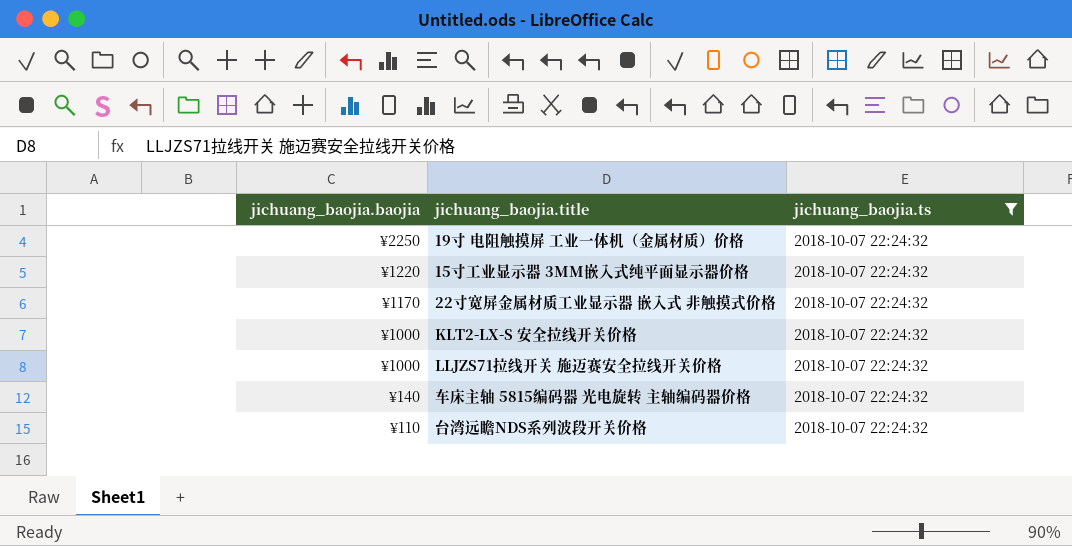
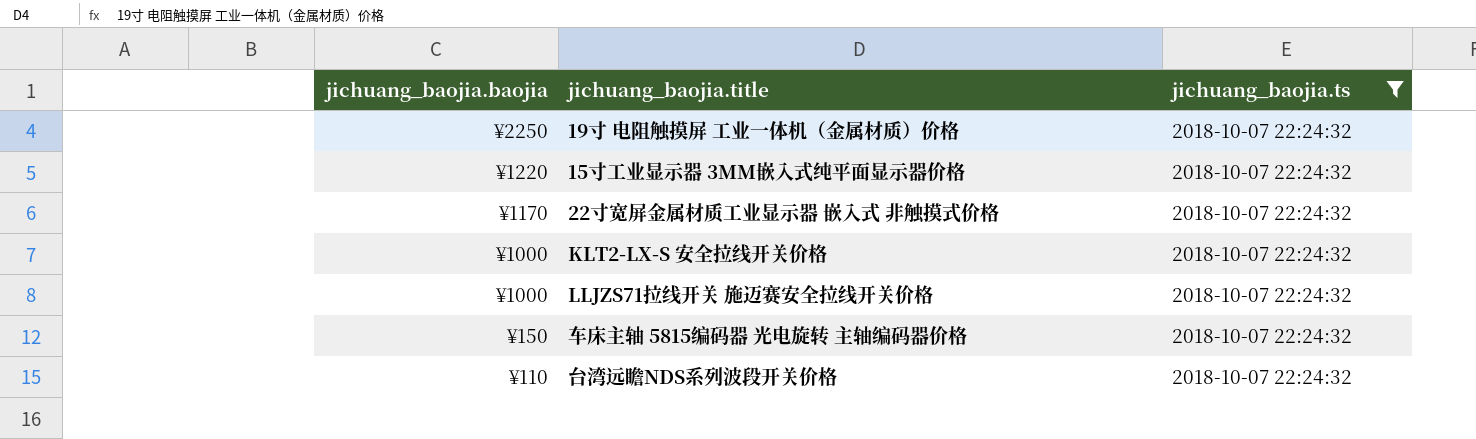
车床主轴 5815编码器 光电旋转 主轴编码器价格 | jichuang_baojia.baojia: ¥140 -> ¥150

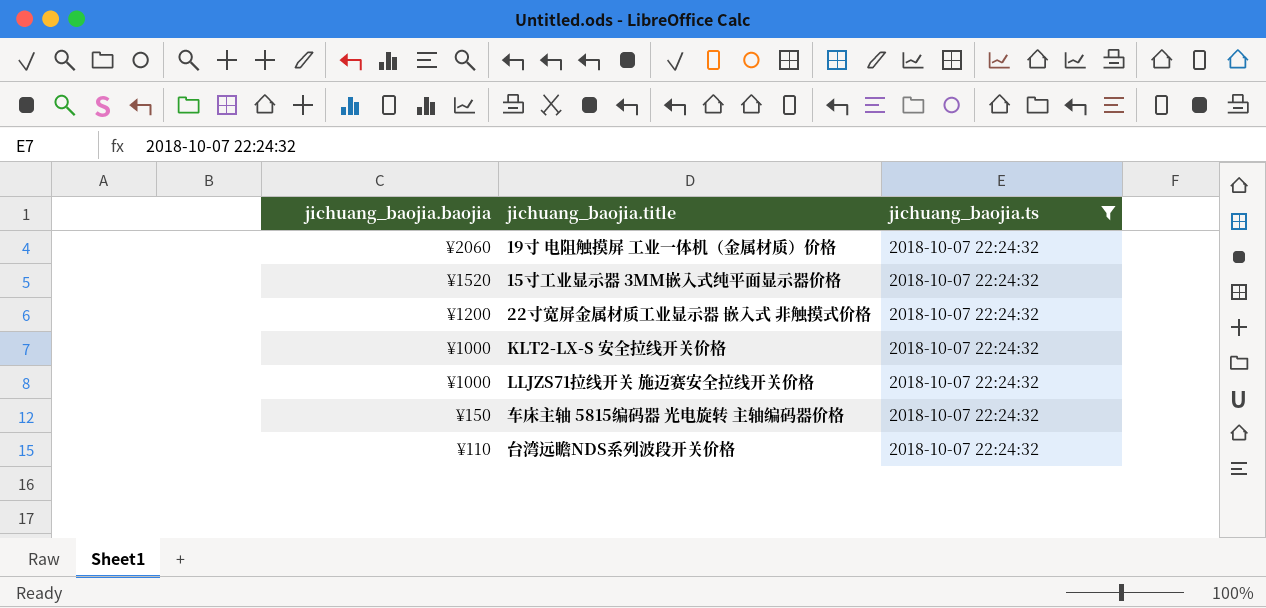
19寸 电阻触摸屏 工业一体机（金属材质）价格 | jichuang_baojia.baojia: ¥2250 -> ¥2060
15寸工业显示器 3MM嵌入式纯平面显示器价格 | jichuang_baojia.baojia: ¥1220 -> ¥1520
22寸宽屏金属材质工业显示器 嵌入式 非触摸式价格 | jichuang_baojia.baojia: ¥1170 -> ¥1200

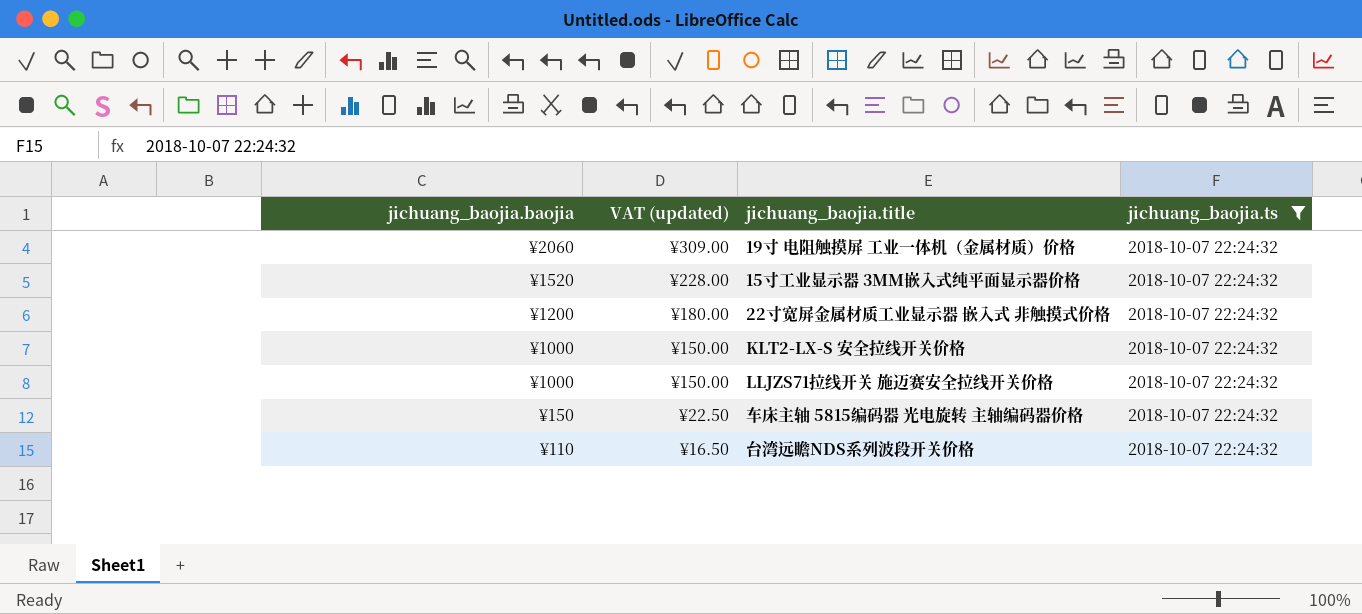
column VAT (updated) | formula: none -> [jichuang_baojia.baojia] * 0.15

